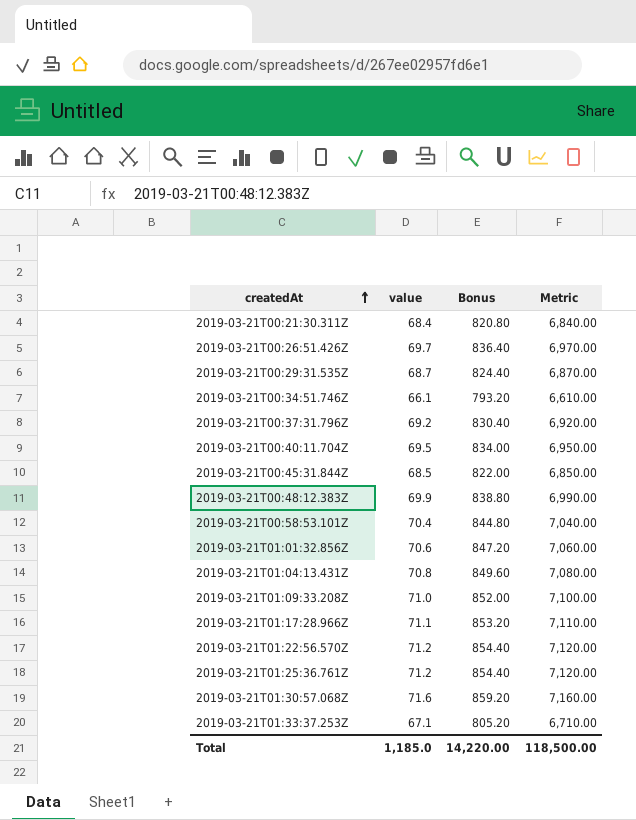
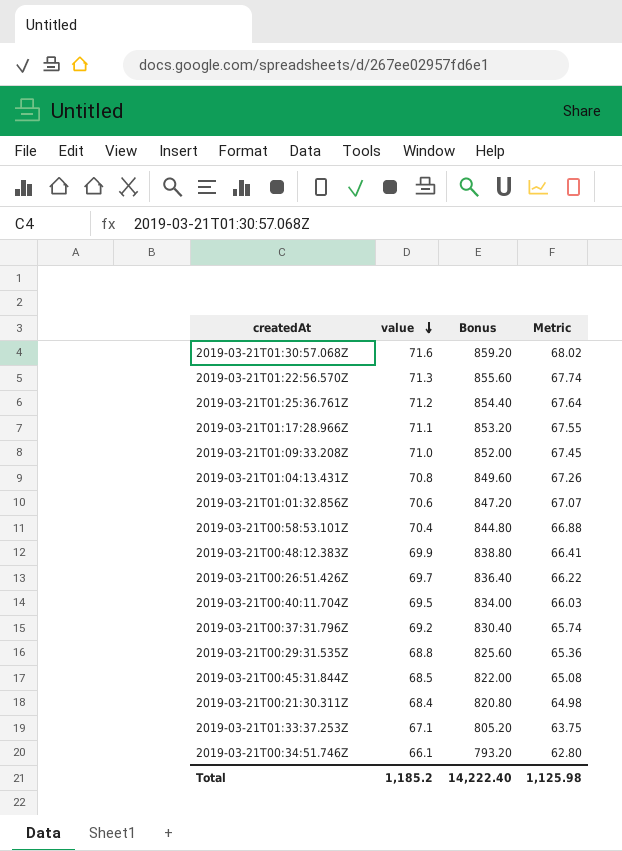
row order: createdAt ascending -> value descending
column Metric | formula: [value] * 100 -> [value] * 0.95
2019-03-21T01:22:56.570Z | value: 71.2 -> 71.3
2019-03-21T01:22:56.570Z | Bonus: 854.40 -> 855.60
2019-03-21T00:29:31.535Z | value: 68.7 -> 68.8
2019-03-21T00:29:31.535Z | Bonus: 824.40 -> 825.60
Total | value: 1,185.0 -> 1,185.2
Total | Bonus: 14,220.00 -> 14,222.40
Total | Metric: 118,500.00 -> 1,125.98

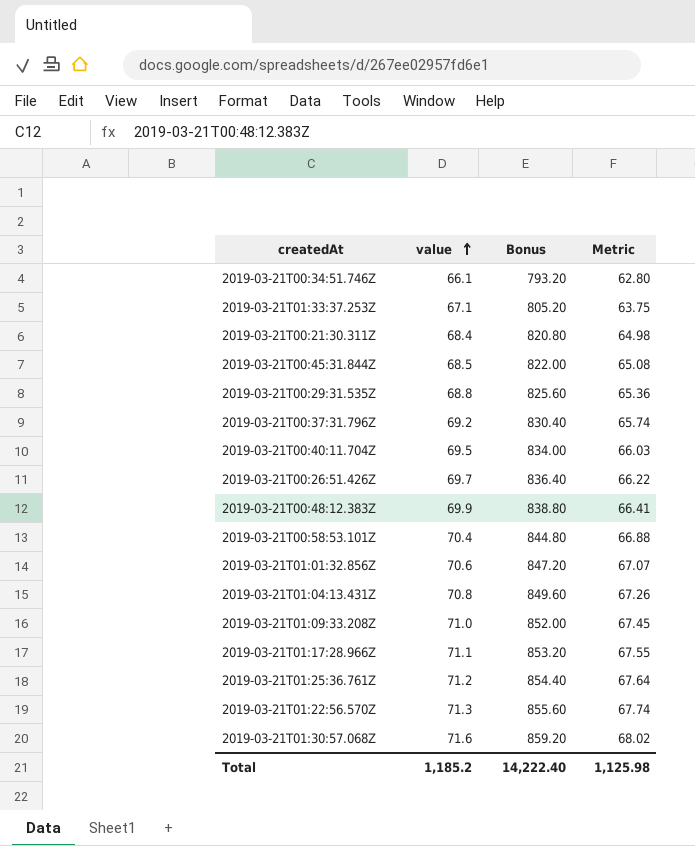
row order: value descending -> value ascending

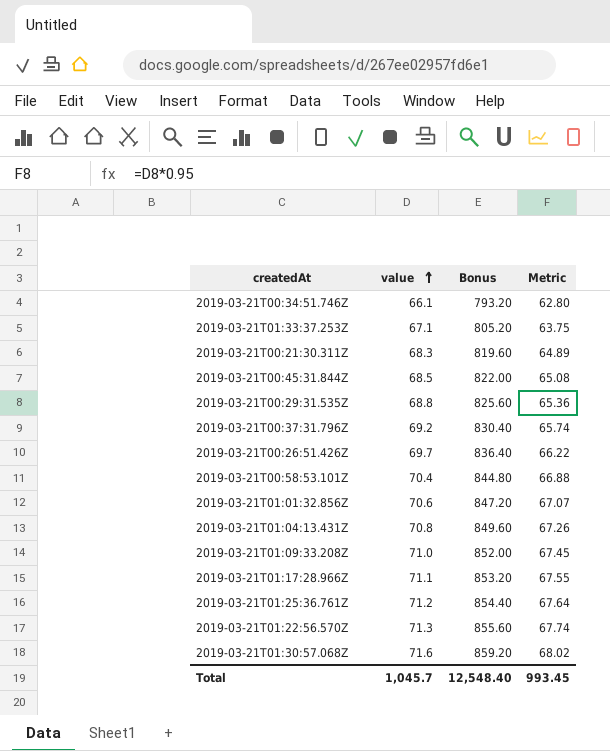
row 2019-03-21T00:40:11.704Z: 69.5 | 834.00 | 66.03 -> none
row 2019-03-21T00:48:12.383Z: 69.9 | 838.80 | 66.41 -> none
2019-03-21T00:21:30.311Z | value: 68.4 -> 68.3
2019-03-21T00:21:30.311Z | Bonus: 820.80 -> 819.60
2019-03-21T00:21:30.311Z | Metric: 64.98 -> 64.89
Total | value: 1,185.2 -> 1,045.7
Total | Bonus: 14,222.40 -> 12,548.40
Total | Metric: 1,125.98 -> 993.45

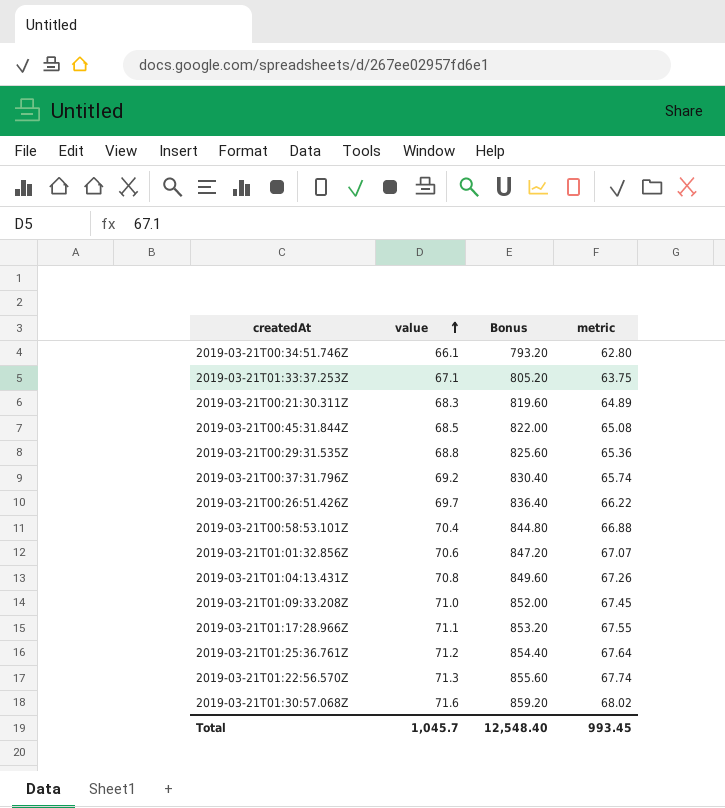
column name: Metric -> metric

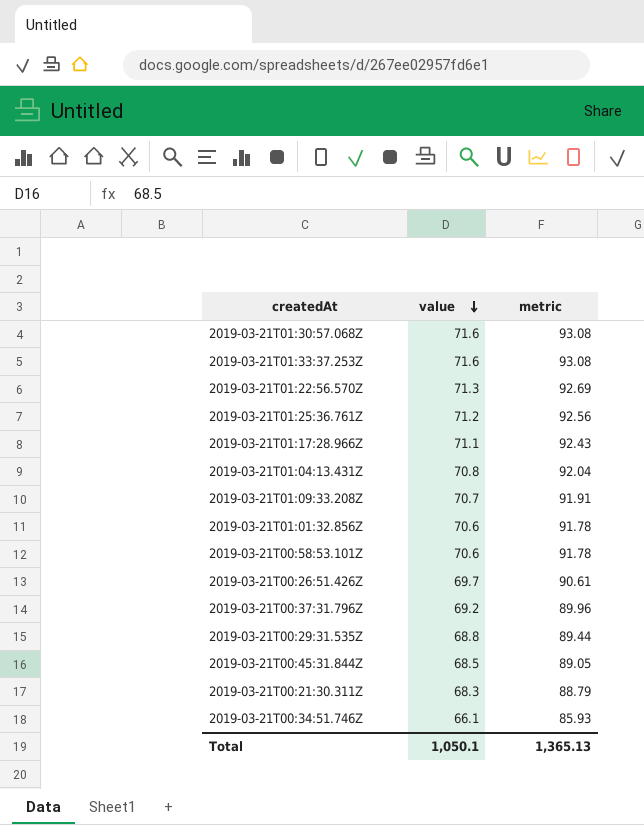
row order: value ascending -> value descending
column Bonus | formula: [value] * 12 -> none
column metric | formula: [value] * 0.95 -> [value] * 1.3
2019-03-21T01:33:37.253Z | value: 67.1 -> 71.6
2019-03-21T01:09:33.208Z | value: 71.0 -> 70.7
2019-03-21T00:58:53.101Z | value: 70.4 -> 70.6
Total | value: 1,045.7 -> 1,050.1
Total | metric: 993.45 -> 1,365.13

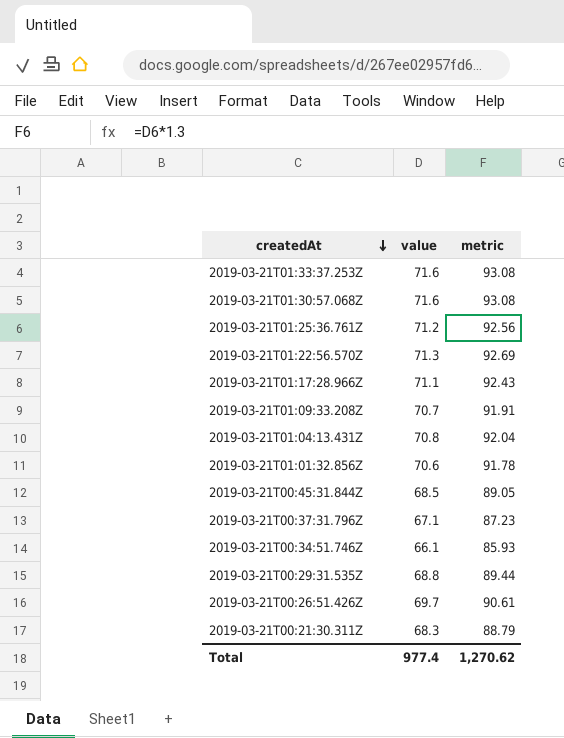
row order: value descending -> createdAt descending
row 2019-03-21T00:58:53.101Z: 70.6 | 91.78 -> none
2019-03-21T00:37:31.796Z | value: 69.2 -> 67.1
2019-03-21T00:37:31.796Z | metric: 89.96 -> 87.23
Total | value: 1,050.1 -> 977.4
Total | metric: 1,365.13 -> 1,270.62

